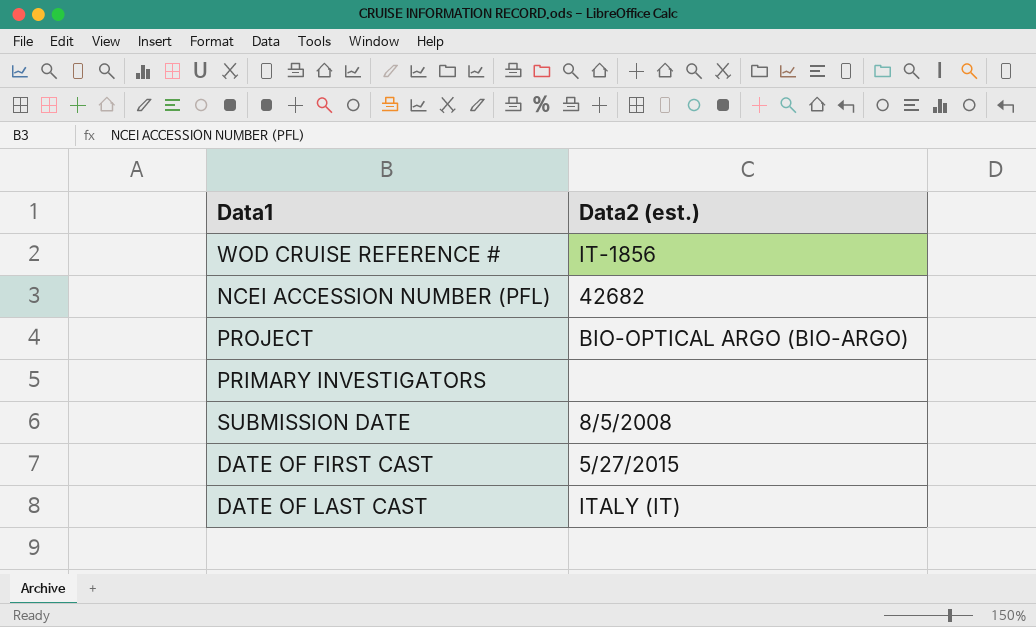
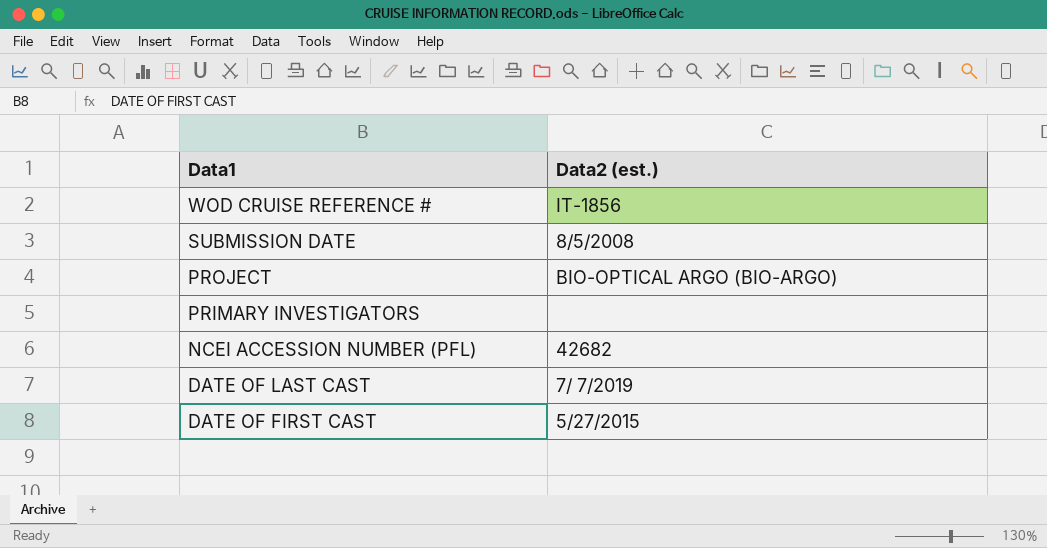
row order: none -> Data1 descending
DATE OF LAST CAST | Data2 (est.): ITALY (IT) -> 7/ 7/2019

